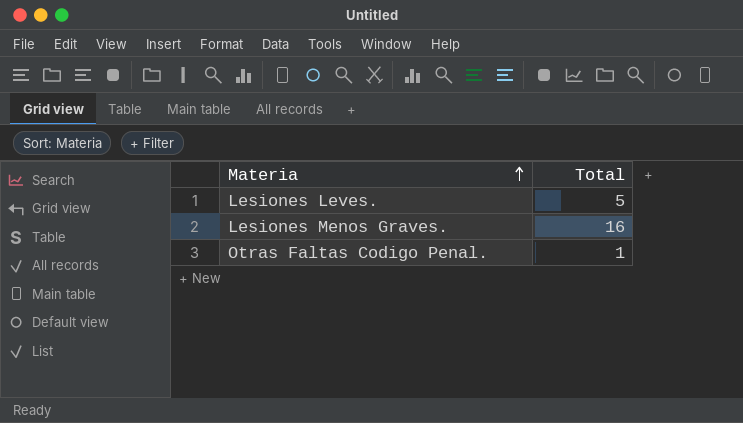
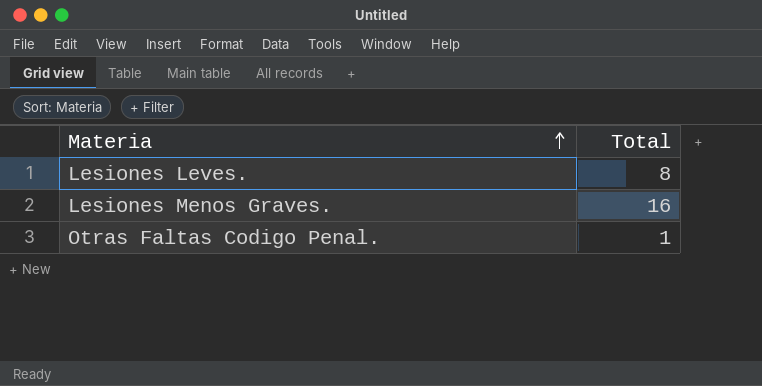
Lesiones Leves. | Total: 5 -> 8

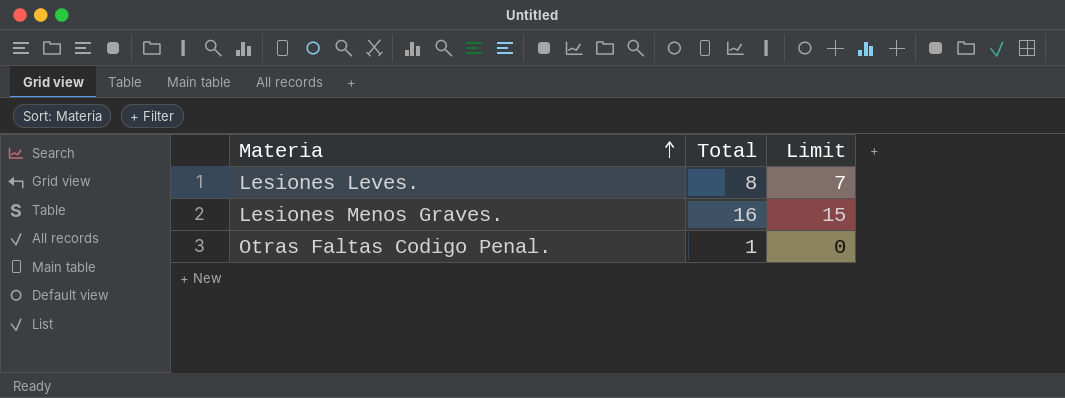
column Limit | formula: none -> [Total] - 1

